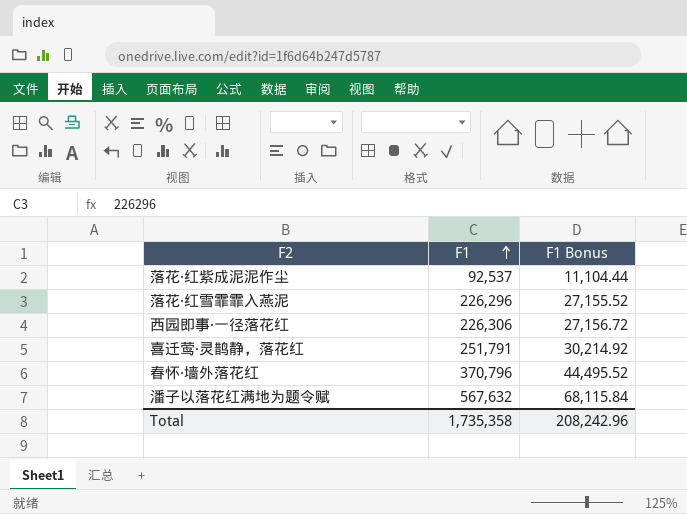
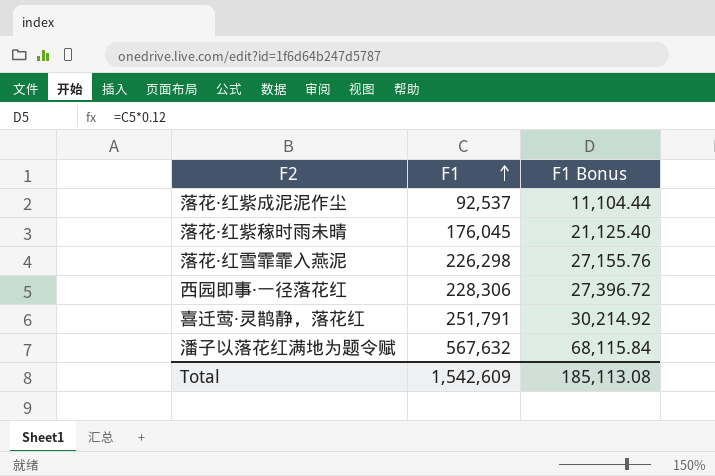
row 春怀·墙外落花红: 370,796 | 44,495.52 -> none
row 落花·红紫稼时雨未晴: none -> 176,045 | 21,125.40
落花·红雪霏霏入燕泥 | F1: 226,296 -> 226,298
落花·红雪霏霏入燕泥 | F1 Bonus: 27,155.52 -> 27,155.76
西园即事·一径落花红 | F1: 226,306 -> 228,306
西园即事·一径落花红 | F1 Bonus: 27,156.72 -> 27,396.72
Total | F1: 1,735,358 -> 1,542,609
Total | F1 Bonus: 208,242.96 -> 185,113.08

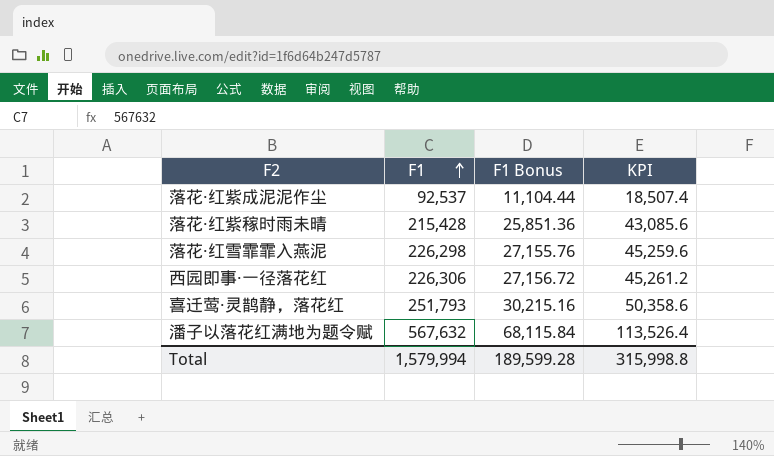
column KPI | formula: none -> [F1] * 0.2
落花·红紫稼时雨未晴 | F1: 176,045 -> 215,428
落花·红紫稼时雨未晴 | F1 Bonus: 21,125.40 -> 25,851.36
西园即事·一径落花红 | F1: 228,306 -> 226,306
西园即事·一径落花红 | F1 Bonus: 27,396.72 -> 27,156.72
喜迁莺·灵鹊静，落花红 | F1: 251,791 -> 251,793
喜迁莺·灵鹊静，落花红 | F1 Bonus: 30,214.92 -> 30,215.16
Total | F1: 1,542,609 -> 1,579,994
Total | F1 Bonus: 185,113.08 -> 189,599.28

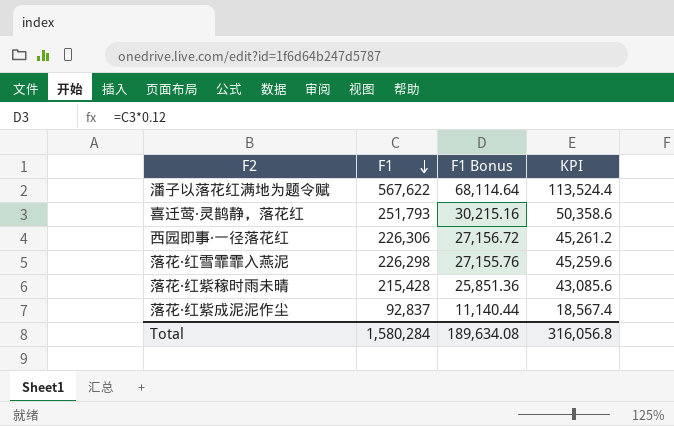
row order: F1 ascending -> F1 descending
潘子以落花红满地为题令赋 | F1: 567,632 -> 567,622
潘子以落花红满地为题令赋 | F1 Bonus: 68,115.84 -> 68,114.64
潘子以落花红满地为题令赋 | KPI: 113,526.4 -> 113,524.4
落花·红紫成泥泥作尘 | F1: 92,537 -> 92,837
落花·红紫成泥泥作尘 | F1 Bonus: 11,104.44 -> 11,140.44
落花·红紫成泥泥作尘 | KPI: 18,507.4 -> 18,567.4
Total | F1: 1,579,994 -> 1,580,284
Total | F1 Bonus: 189,599.28 -> 189,634.08
Total | KPI: 315,998.8 -> 316,056.8

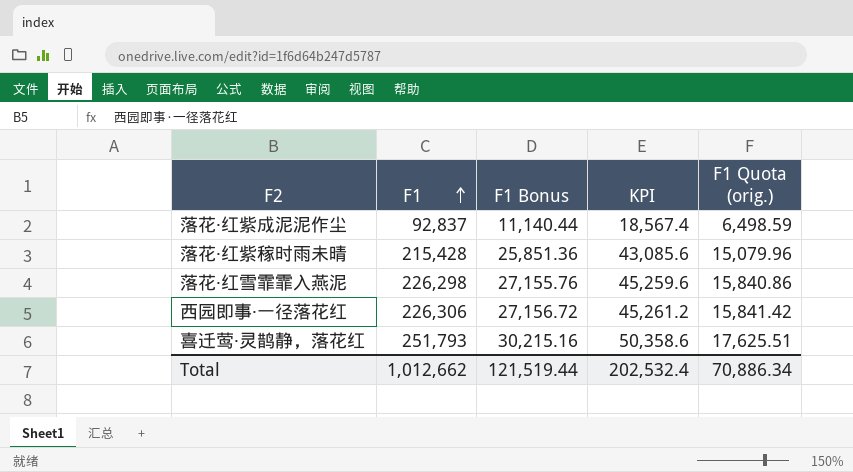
row order: F1 descending -> F1 ascending
column F1 Quota (orig.) | formula: none -> [F1] * 0.07
row 潘子以落花红满地为题令赋: 567,622 | 68,114.64 | 113,524.4 -> none
Total | F1: 1,580,284 -> 1,012,662
Total | F1 Bonus: 189,634.08 -> 121,519.44
Total | KPI: 316,056.8 -> 202,532.4

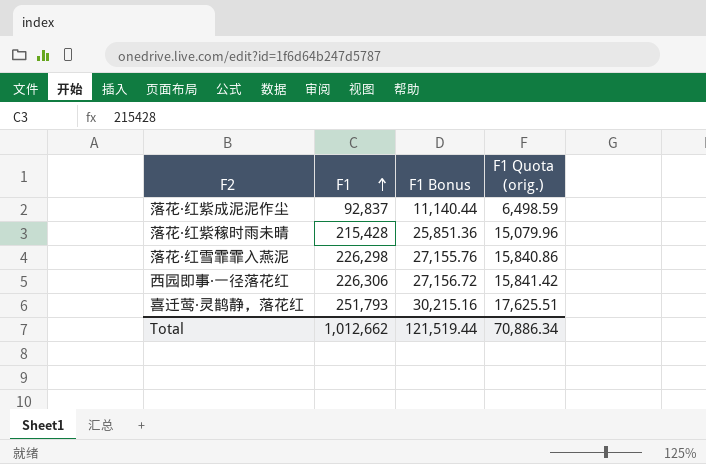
column KPI | formula: [F1] * 0.2 -> none

